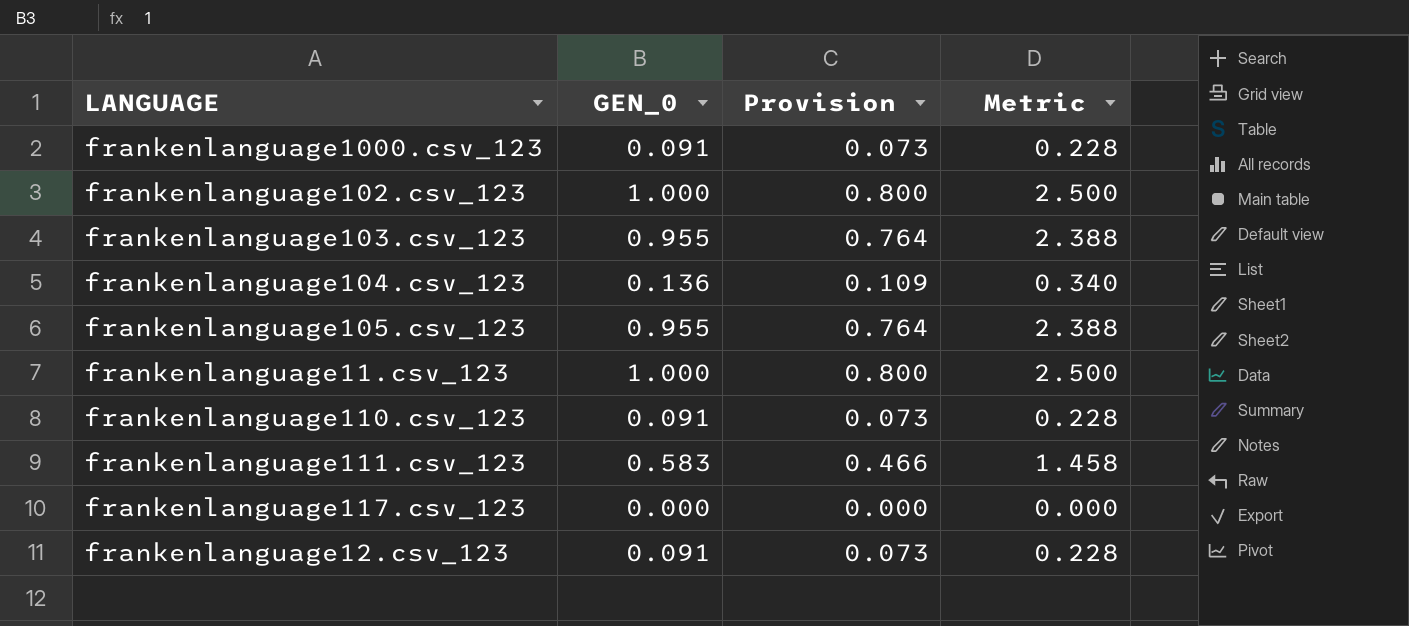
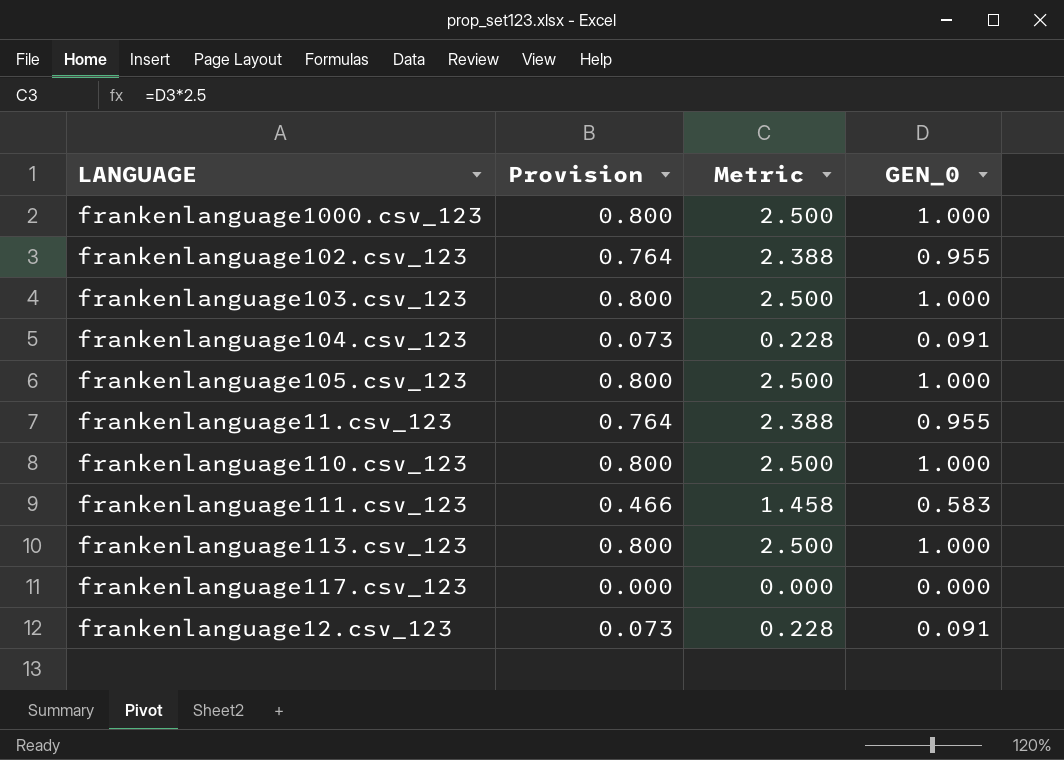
column GEN_0 | position: 2 -> 4
frankenlanguage1000.csv_123 | Provision: 0.073 -> 0.800
frankenlanguage1000.csv_123 | Metric: 0.228 -> 2.500
frankenlanguage1000.csv_123 | GEN_0: 0.091 -> 1.000
frankenlanguage102.csv_123 | Provision: 0.800 -> 0.764
frankenlanguage102.csv_123 | Metric: 2.500 -> 2.388
frankenlanguage102.csv_123 | GEN_0: 1.000 -> 0.955
frankenlanguage103.csv_123 | Provision: 0.764 -> 0.800
frankenlanguage103.csv_123 | Metric: 2.388 -> 2.500
frankenlanguage103.csv_123 | GEN_0: 0.955 -> 1.000
frankenlanguage104.csv_123 | Provision: 0.109 -> 0.073
frankenlanguage104.csv_123 | Metric: 0.340 -> 0.228
frankenlanguage104.csv_123 | GEN_0: 0.136 -> 0.091
frankenlanguage105.csv_123 | Provision: 0.764 -> 0.800
frankenlanguage105.csv_123 | Metric: 2.388 -> 2.500
frankenlanguage105.csv_123 | GEN_0: 0.955 -> 1.000
frankenlanguage11.csv_123 | Provision: 0.800 -> 0.764
frankenlanguage11.csv_123 | Metric: 2.500 -> 2.388
frankenlanguage11.csv_123 | GEN_0: 1.000 -> 0.955
frankenlanguage110.csv_123 | Provision: 0.073 -> 0.800
frankenlanguage110.csv_123 | Metric: 0.228 -> 2.500
frankenlanguage110.csv_123 | GEN_0: 0.091 -> 1.000
row frankenlanguage113.csv_123: none -> 0.800 | 2.500 | 1.000

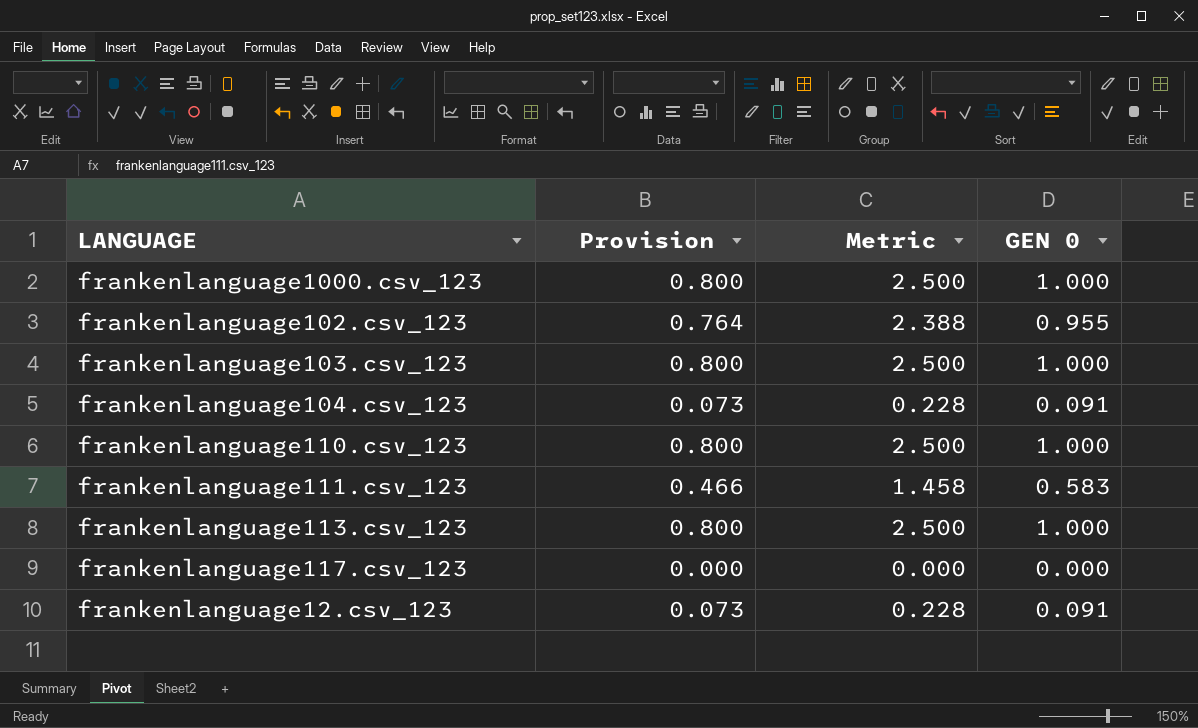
column name: GEN_0 -> GEN 0
row frankenlanguage105.csv_123: 0.800 | 2.500 | 1.000 -> none
row frankenlanguage11.csv_123: 0.764 | 2.388 | 0.955 -> none

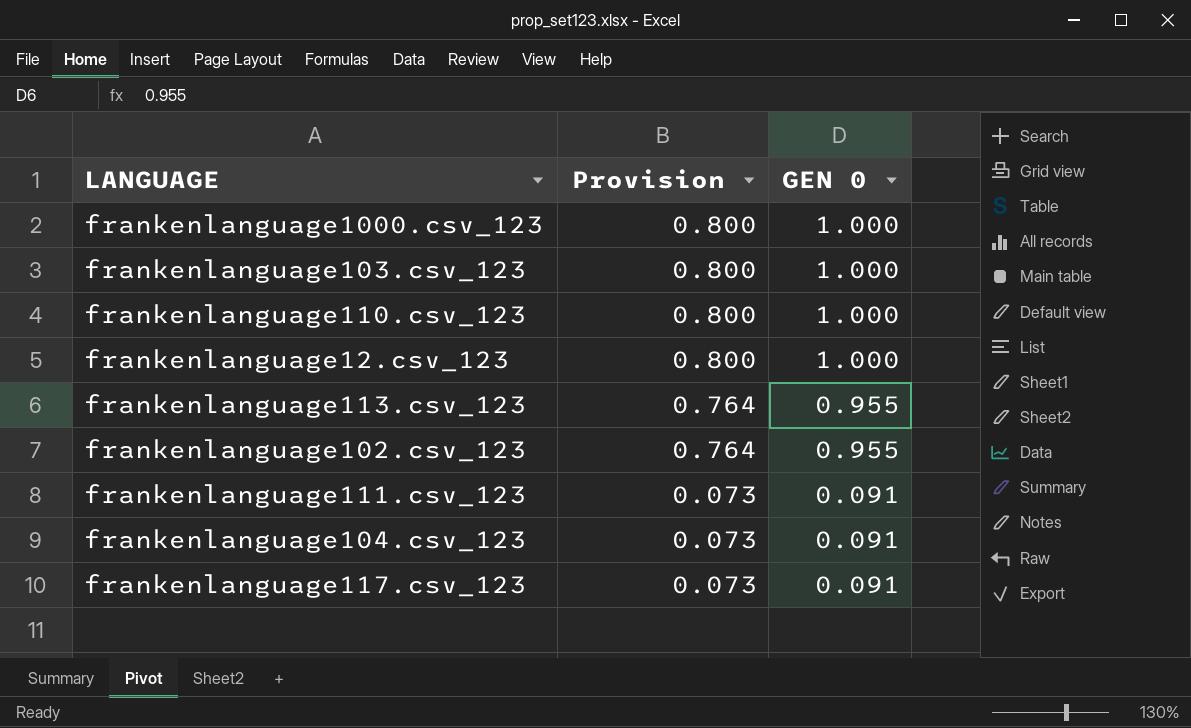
row order: none -> Provision descending
column Metric | formula: [GEN 0] * 2.5 -> none
frankenlanguage12.csv_123 | Provision: 0.073 -> 0.800
frankenlanguage12.csv_123 | GEN 0: 0.091 -> 1.000
frankenlanguage113.csv_123 | Provision: 0.800 -> 0.764
frankenlanguage113.csv_123 | GEN 0: 1.000 -> 0.955
frankenlanguage111.csv_123 | Provision: 0.466 -> 0.073
frankenlanguage111.csv_123 | GEN 0: 0.583 -> 0.091
frankenlanguage117.csv_123 | Provision: 0.000 -> 0.073
frankenlanguage117.csv_123 | GEN 0: 0.000 -> 0.091

